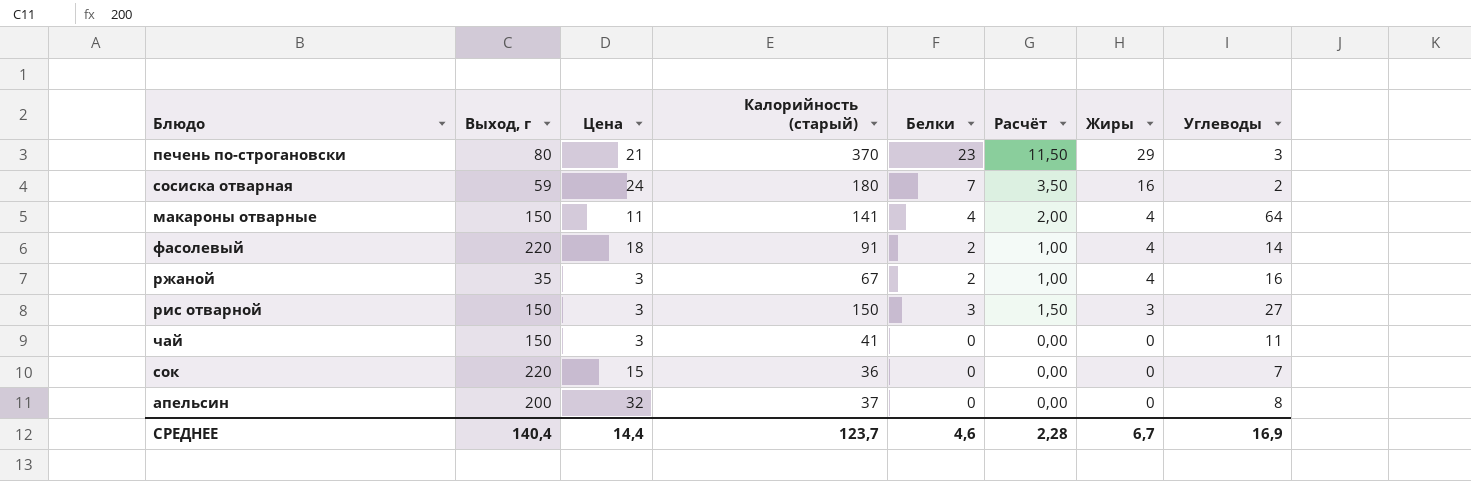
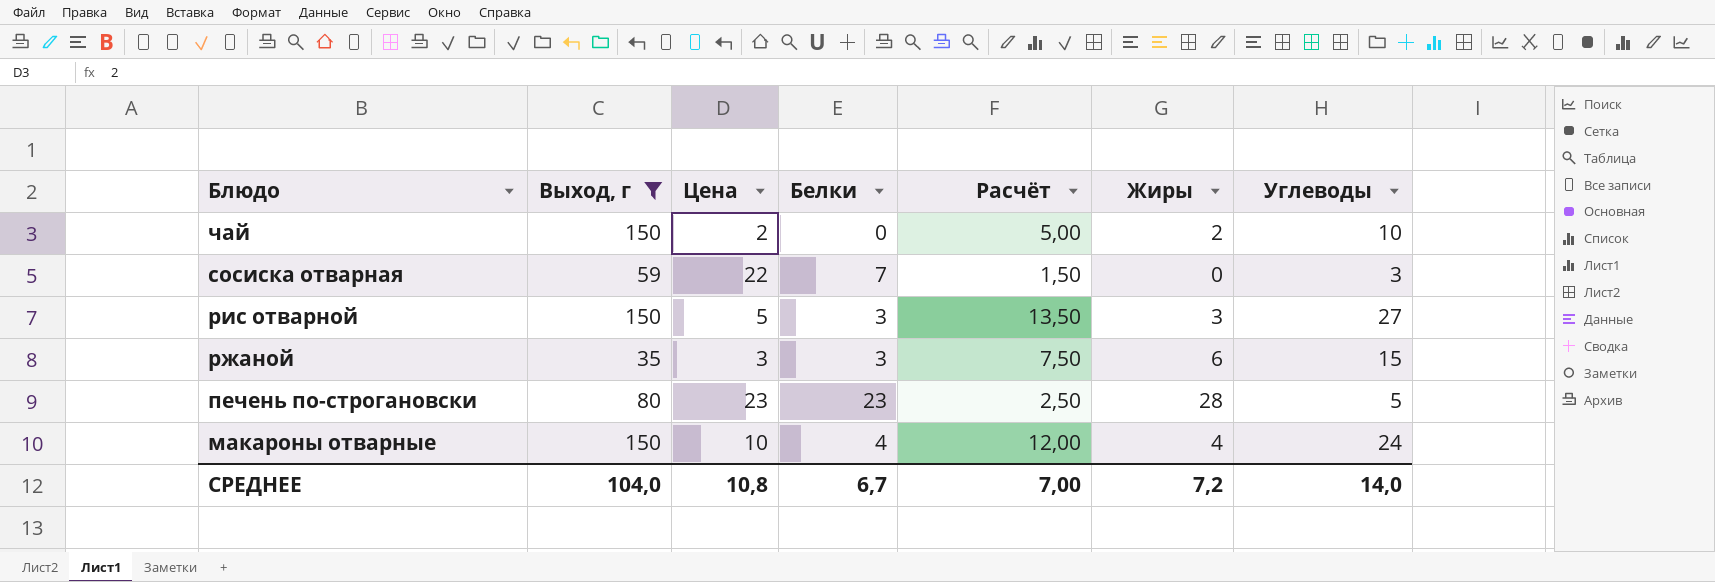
filter: none -> Выход, г <= 150
row order: Жиры descending -> Блюдо descending
column Калорийность (старый) | position: 4 -> none
column Расчёт | formula: [Белки] * 0,5 -> [Углеводы] * 0,5
чай | Цена: 3 -> 2
чай | Жиры: 0 -> 2
чай | Углеводы: 11 -> 10
сосиска отварная | Цена: 24 -> 22
сосиска отварная | Жиры: 16 -> 0
сосиска отварная | Углеводы: 2 -> 3
рис отварной | Цена: 3 -> 5
ржаной | Белки: 2 -> 3
ржаной | Жиры: 4 -> 6
ржаной | Углеводы: 16 -> 15
печень по-строгановски | Цена: 21 -> 23
печень по-строгановски | Жиры: 29 -> 28
печень по-строгановски | Углеводы: 3 -> 5
макароны отварные | Цена: 11 -> 10
макароны отварные | Углеводы: 64 -> 24
СРЕДНЕЕ | Выход, г: 140,4 -> 104,0
СРЕДНЕЕ | Цена: 14,4 -> 10,8
СРЕДНЕЕ | Белки: 4,6 -> 6,7
СРЕДНЕЕ | Расчёт: 2,28 -> 7,00
СРЕДНЕЕ | Жиры: 6,7 -> 7,2
СРЕДНЕЕ | Углеводы: 16,9 -> 14,0

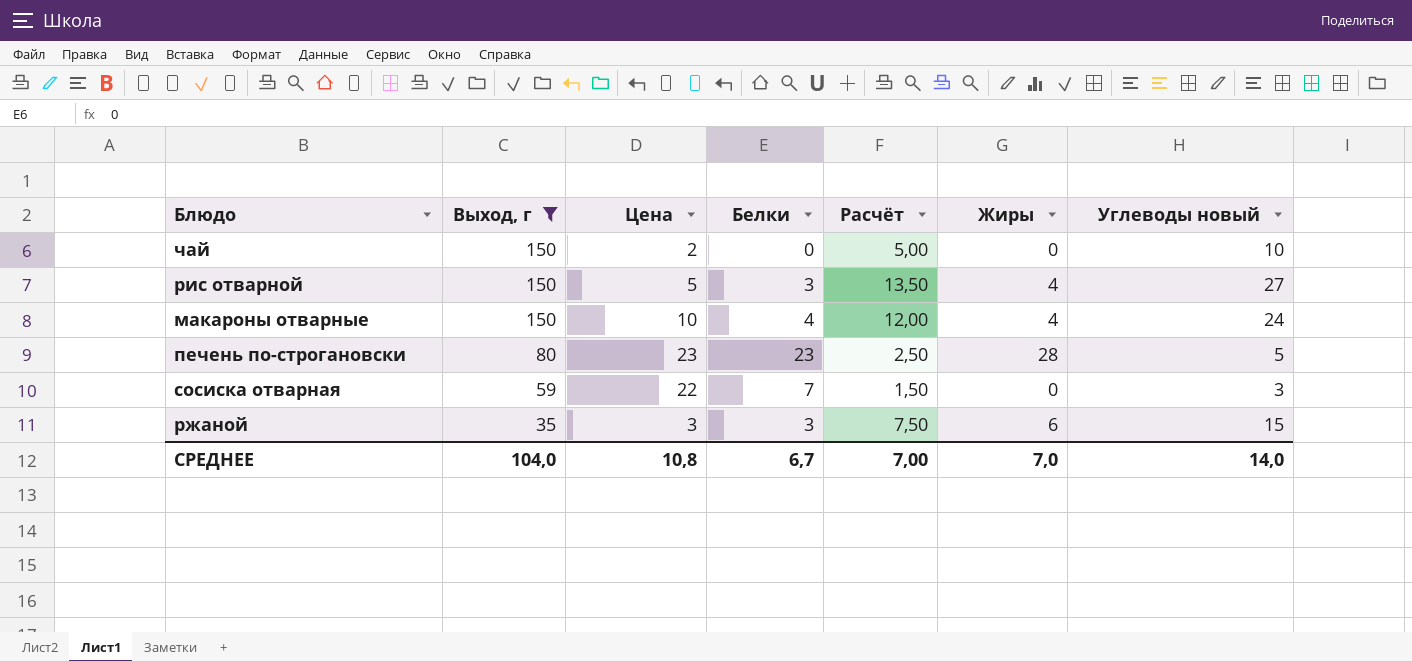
row order: Блюдо descending -> Выход, г descending
column name: Углеводы -> Углеводы новый
чай | Жиры: 2 -> 0
рис отварной | Жиры: 3 -> 4
СРЕДНЕЕ | Жиры: 7,2 -> 7,0

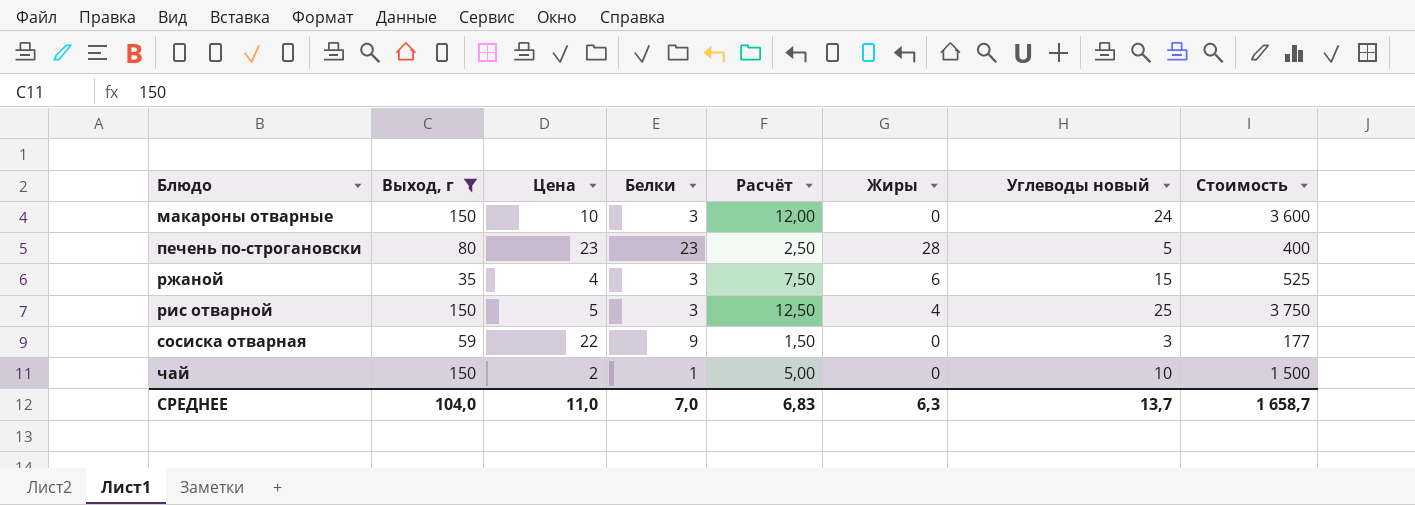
row order: Выход, г descending -> Блюдо ascending
column Стоимость | formula: none -> [Выход, г] * [Углеводы новый]
макароны отварные | Белки: 4 -> 3
макароны отварные | Жиры: 4 -> 0
ржаной | Цена: 3 -> 4
рис отварной | Расчёт: 13,50 -> 12,50
рис отварной | Углеводы новый: 27 -> 25
сосиска отварная | Белки: 7 -> 9
чай | Белки: 0 -> 1
СРЕДНЕЕ | Цена: 10,8 -> 11,0
СРЕДНЕЕ | Белки: 6,7 -> 7,0
СРЕДНЕЕ | Расчёт: 7,00 -> 6,83
СРЕДНЕЕ | Жиры: 7,0 -> 6,3
СРЕДНЕЕ | Углеводы новый: 14,0 -> 13,7

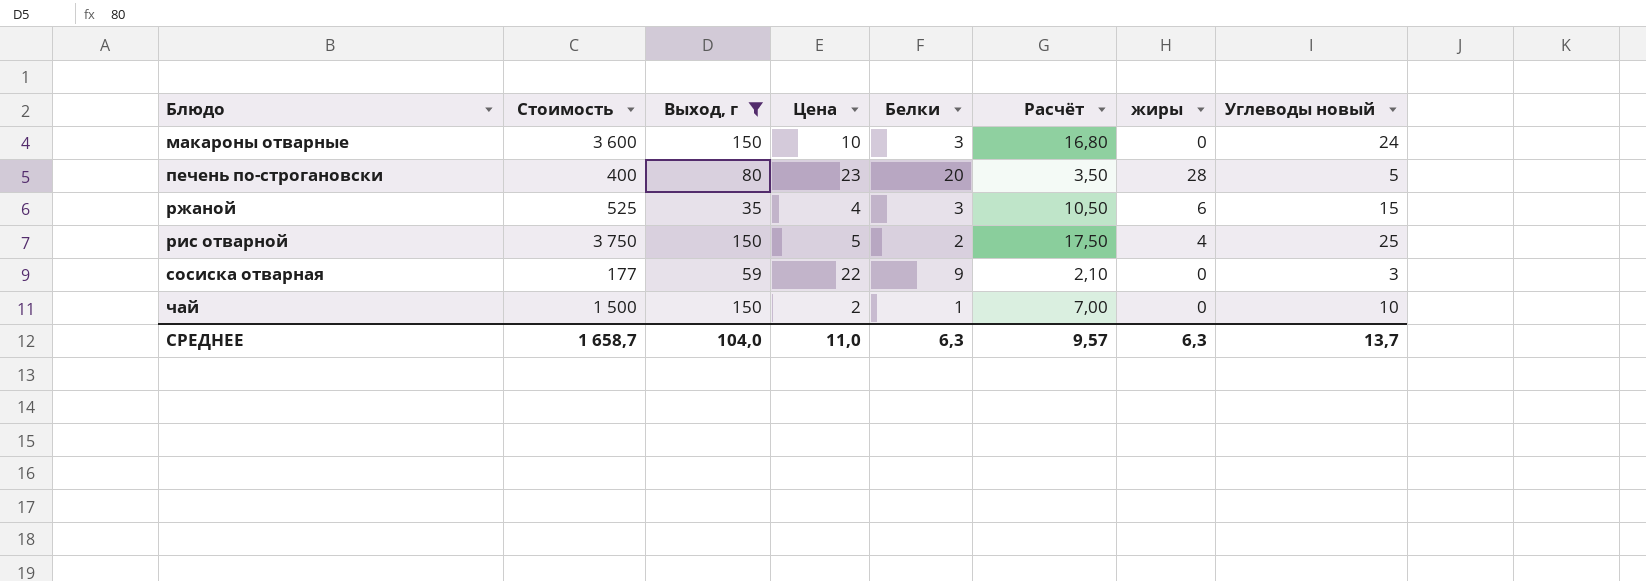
column Стоимость | position: 8 -> 2
column Расчёт | formula: [Углеводы новый] * 0,5 -> [Углеводы новый] * 0,7
column name: Жиры -> жиры
печень по-строгановски | Белки: 23 -> 20
рис отварной | Белки: 3 -> 2
СРЕДНЕЕ | Белки: 7,0 -> 6,3
СРЕДНЕЕ | Расчёт: 6,83 -> 9,57

